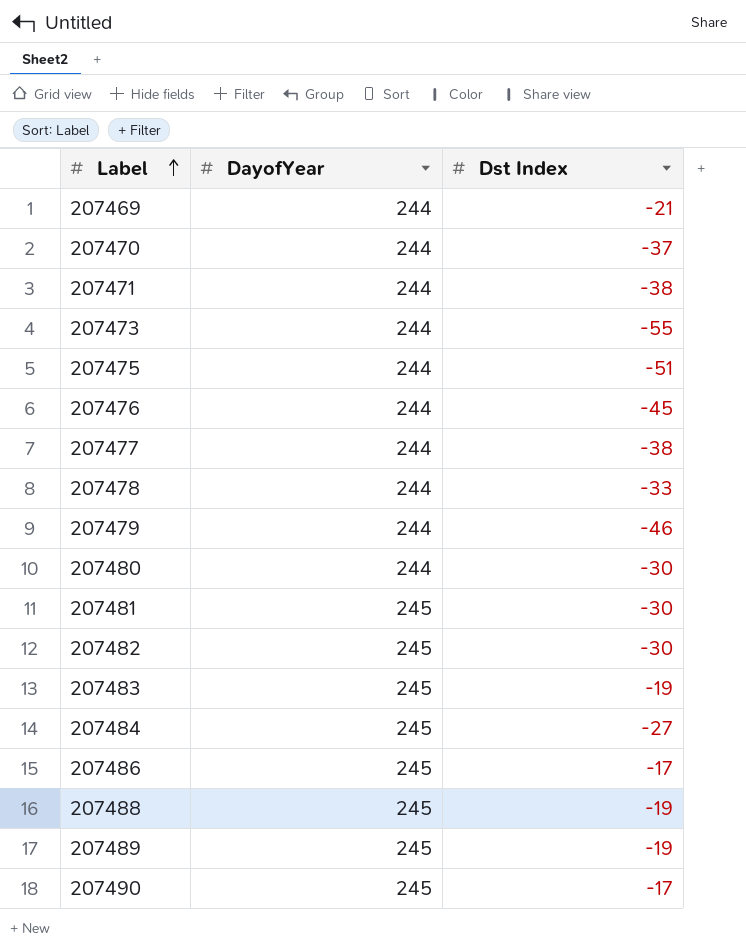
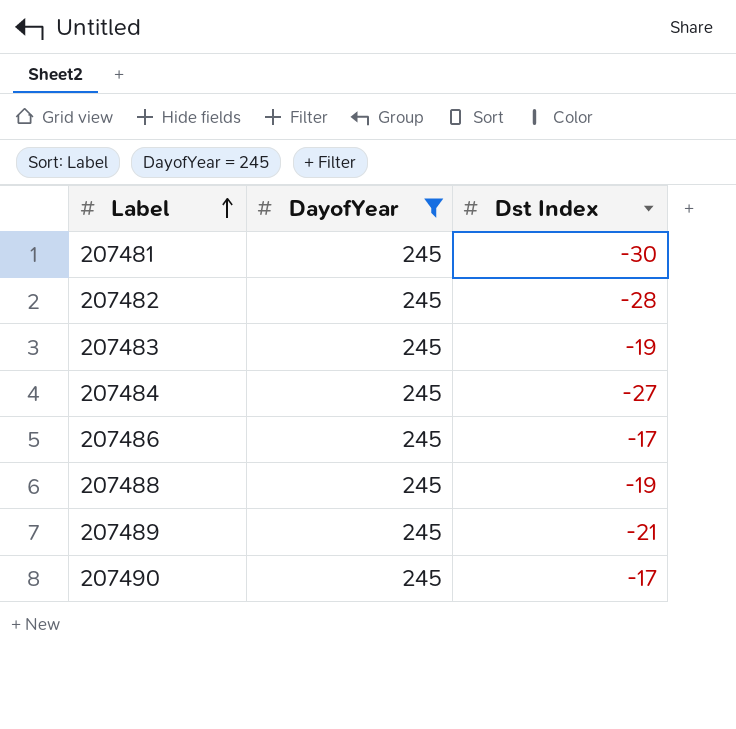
filter: none -> DayofYear = 245
207482 | Dst Index: -30 -> -28
207489 | Dst Index: -19 -> -21

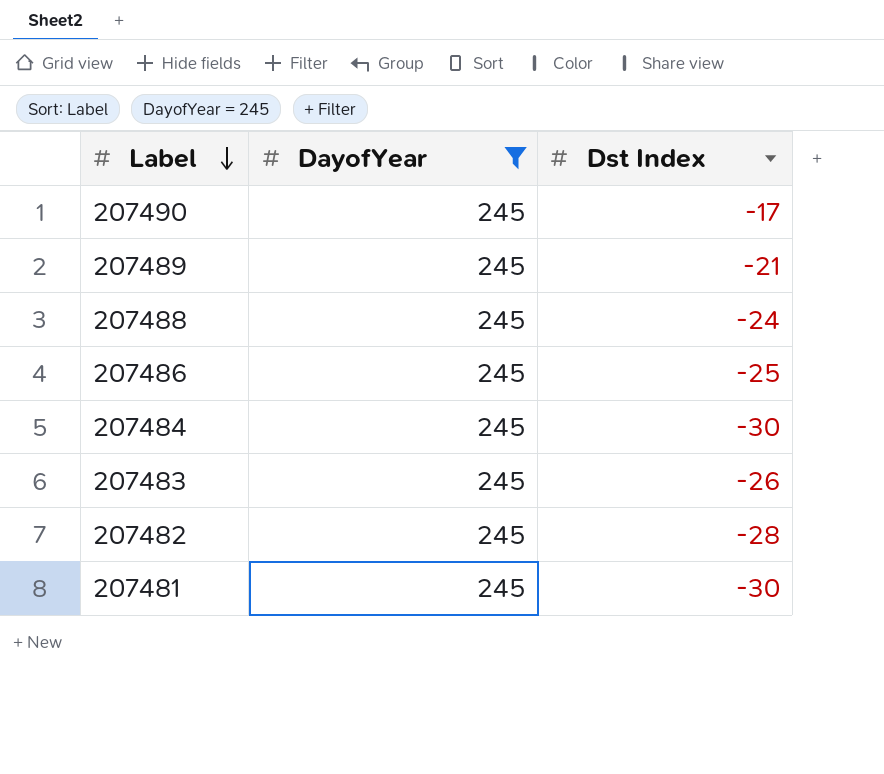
row order: Label ascending -> Label descending
207488 | Dst Index: -19 -> -24
207486 | Dst Index: -17 -> -25
207484 | Dst Index: -27 -> -30
207483 | Dst Index: -19 -> -26

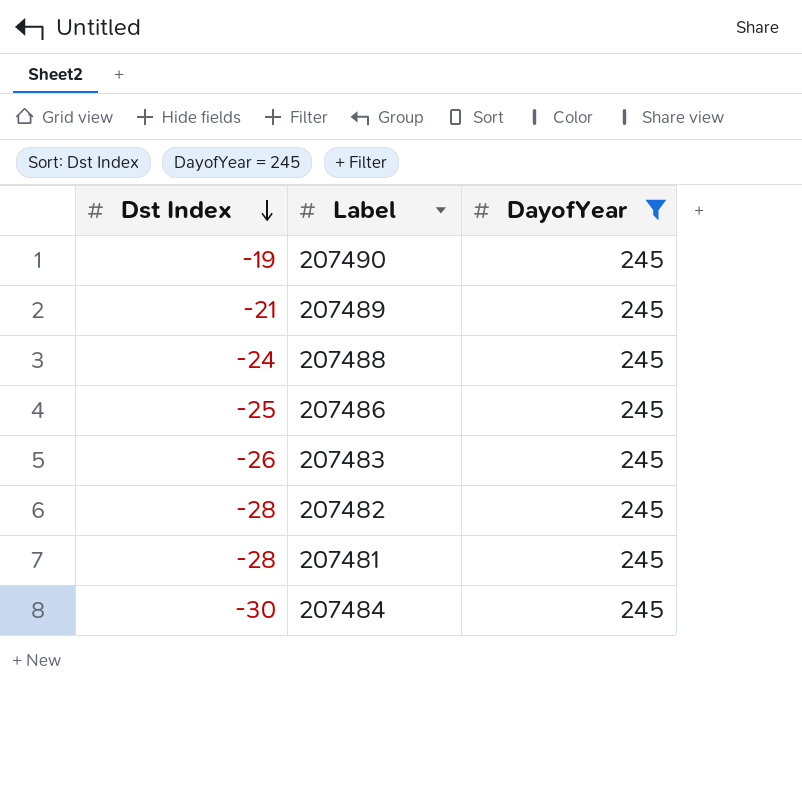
row order: Label descending -> Dst Index descending
column Dst Index | position: 3 -> 1
207490 | Dst Index: -17 -> -19
207481 | Dst Index: -30 -> -28

